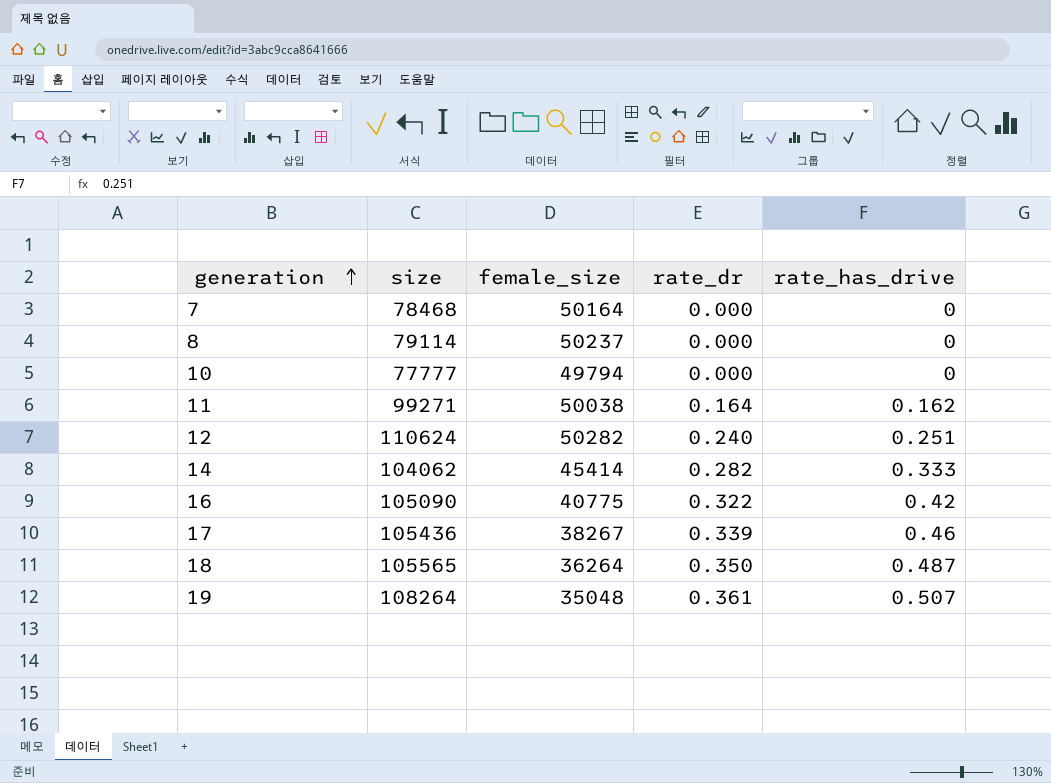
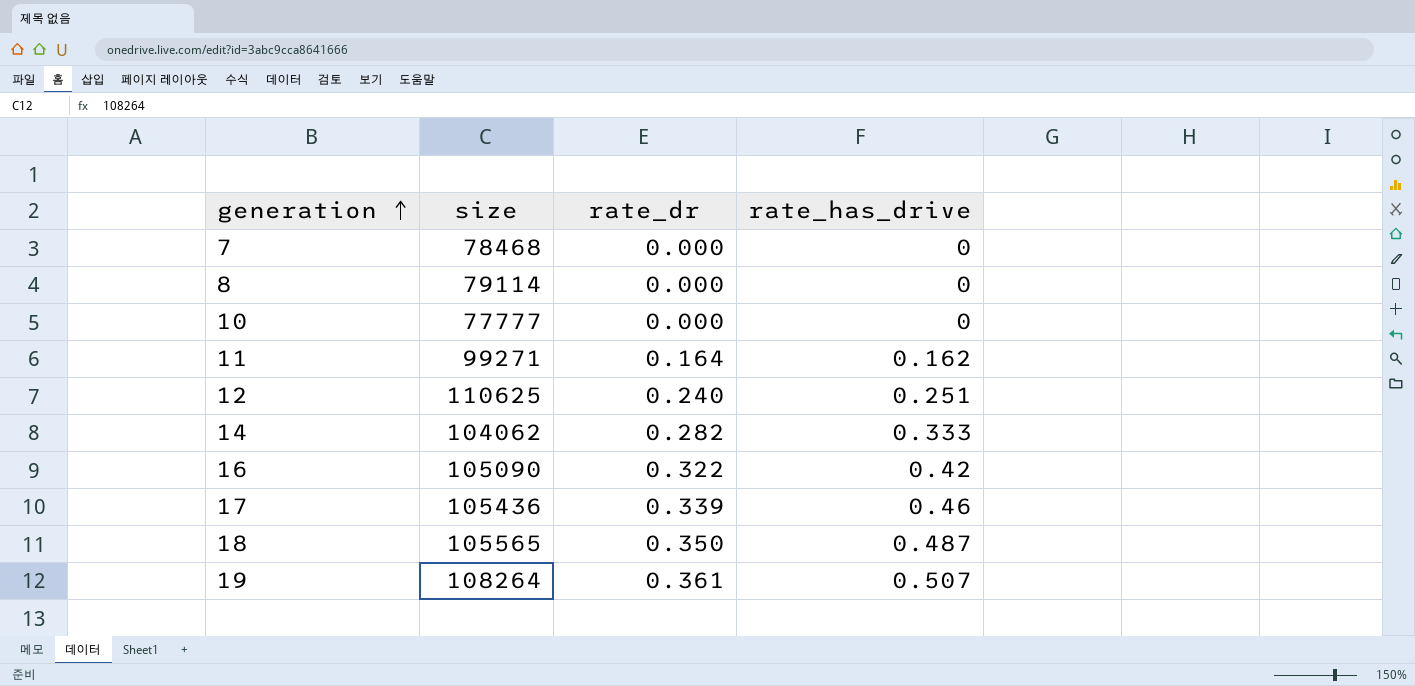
column female_size | position: 3 -> none
12 | size: 110624 -> 110625

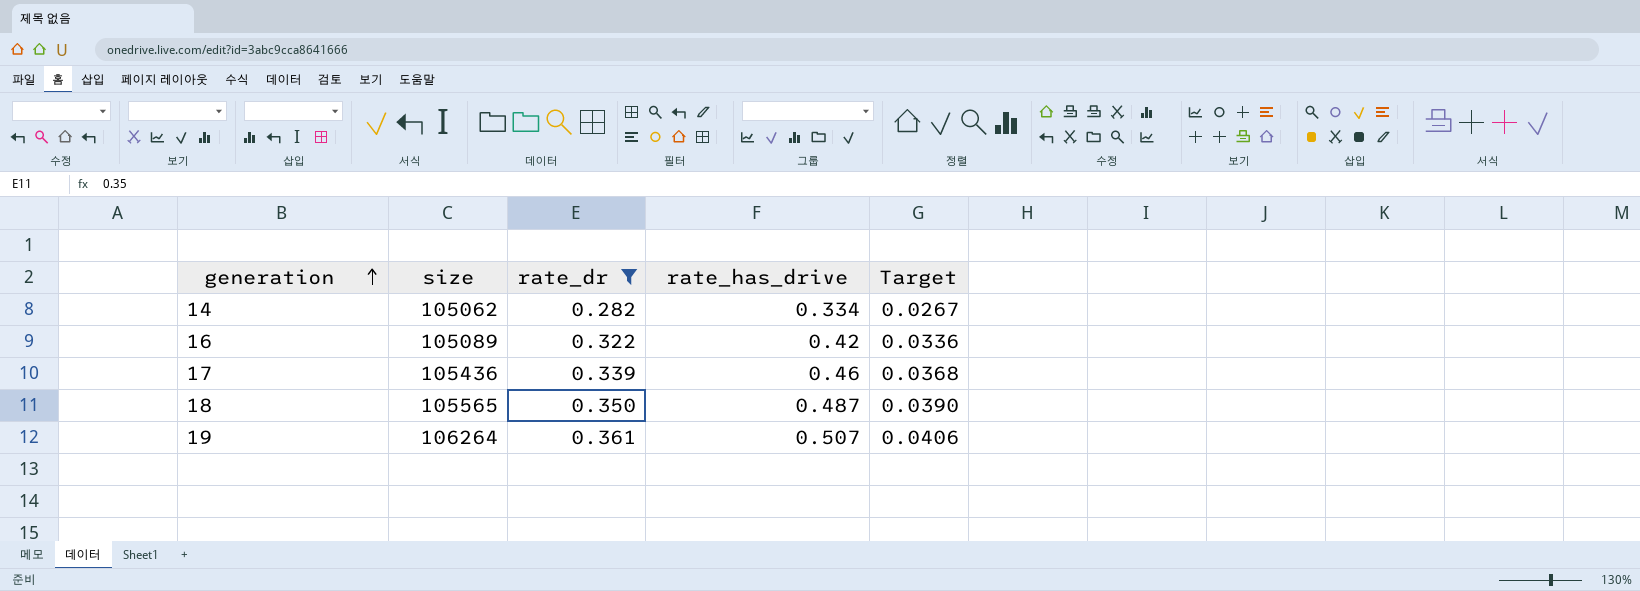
filter: none -> rate_dr >= 0.282
column Target | formula: none -> [rate_has_drive] * 0.08
14 | size: 104062 -> 105062
14 | rate_has_drive: 0.333 -> 0.334
16 | size: 105090 -> 105089
19 | size: 108264 -> 106264

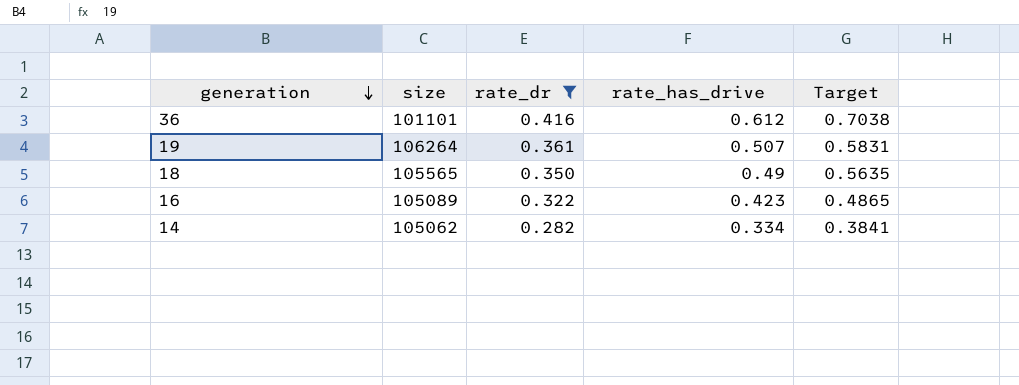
row order: generation ascending -> generation descending
column Target | formula: [rate_has_drive] * 0.08 -> [rate_has_drive] * 1.15
row 17: 105436 | 0.339 | 0.46 | 0.0368 -> none
row 36: none -> 101101 | 0.416 | 0.612 | 0.7038
18 | rate_has_drive: 0.487 -> 0.49
16 | rate_has_drive: 0.42 -> 0.423

